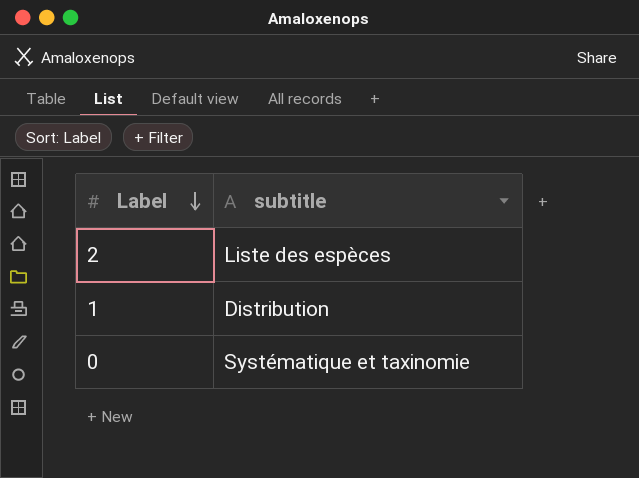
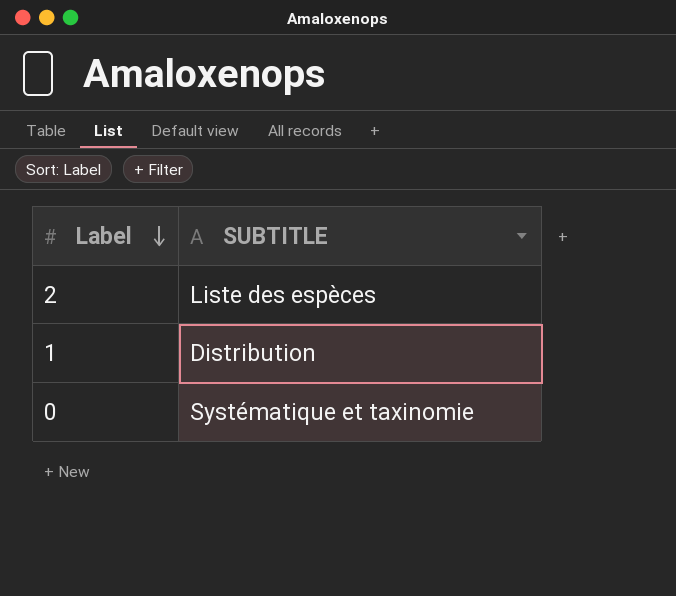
column name: subtitle -> SUBTITLE

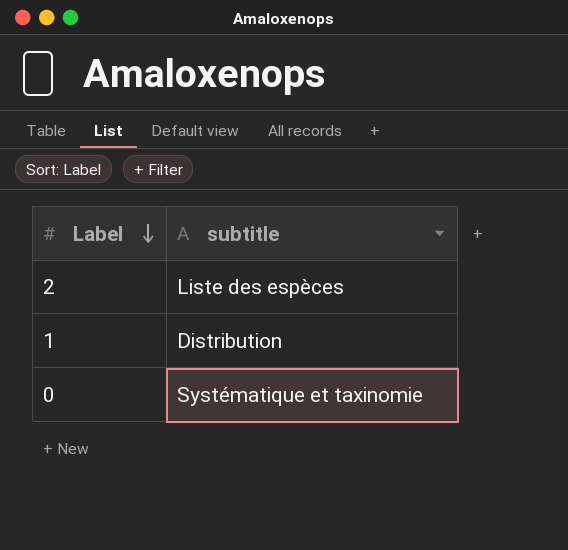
column name: SUBTITLE -> subtitle

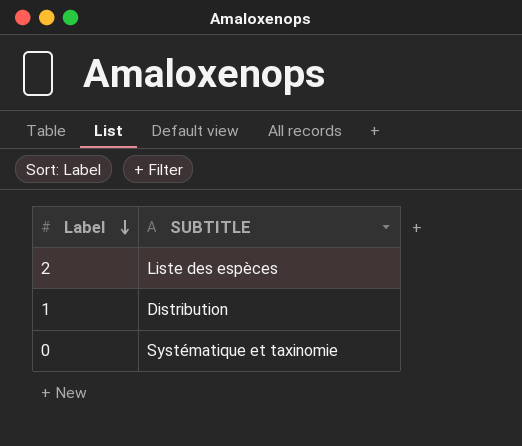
column name: subtitle -> SUBTITLE

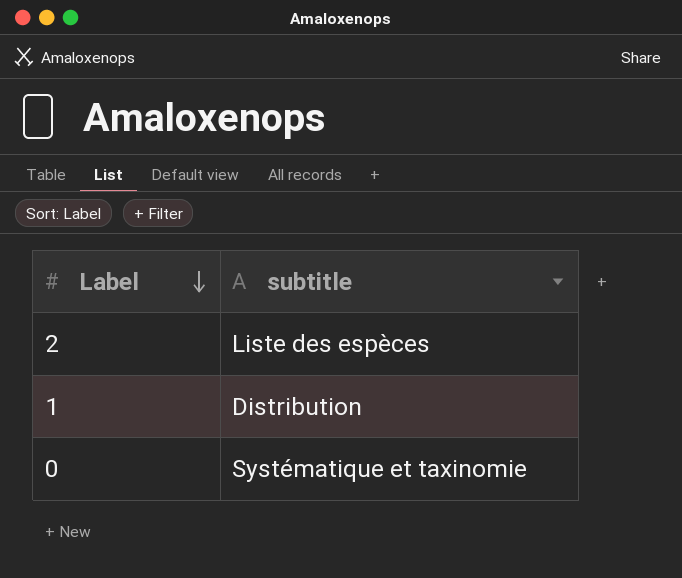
column name: SUBTITLE -> subtitle

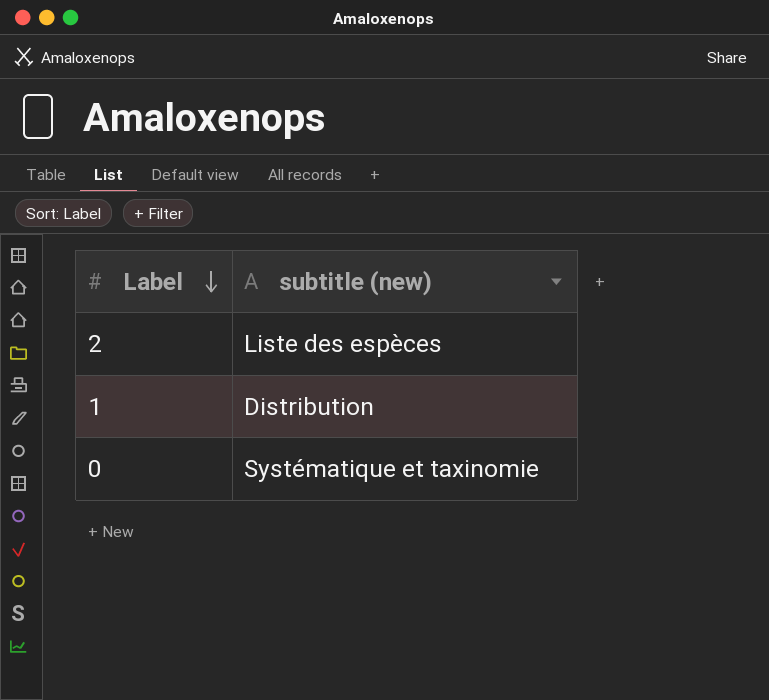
column name: subtitle -> subtitle (new)

